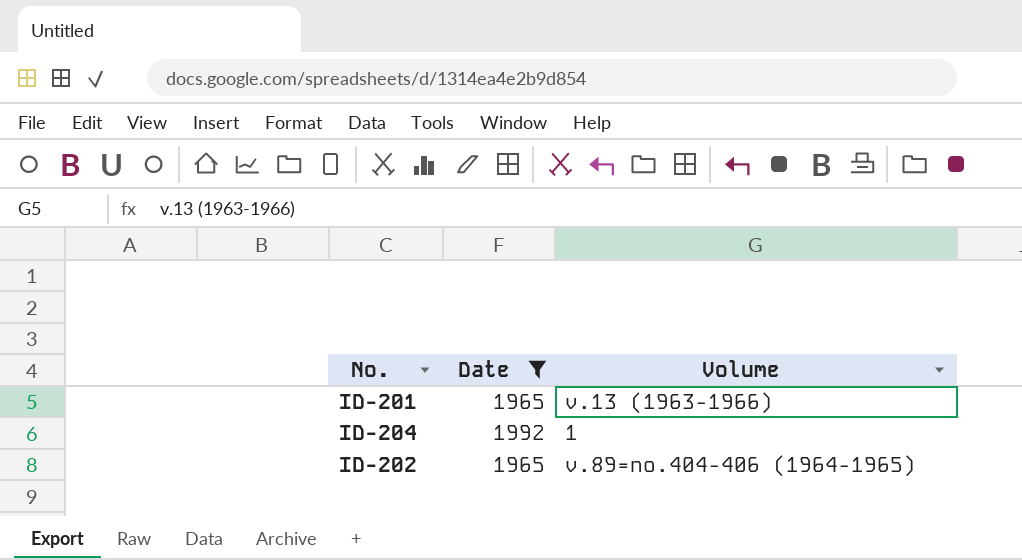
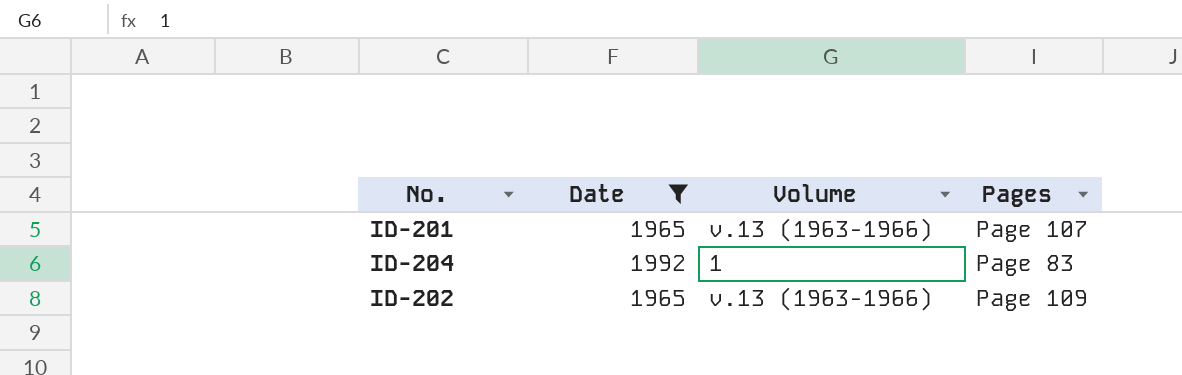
column Pages | position: none -> 4
ID-202 | Volume: v.89=no.404-406 (1964-1965) -> v.13 (1963-1966)

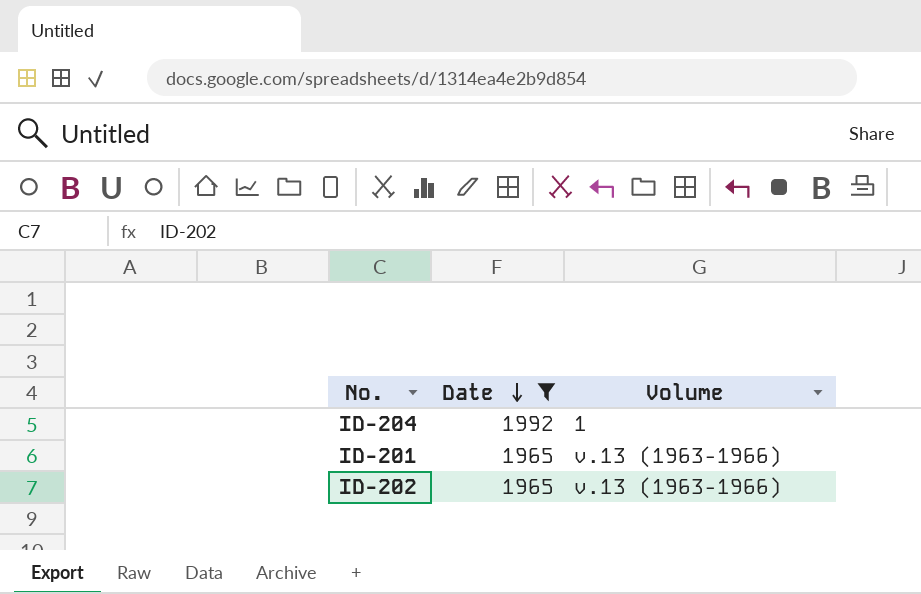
row order: none -> Date descending
column Pages | position: 4 -> none

